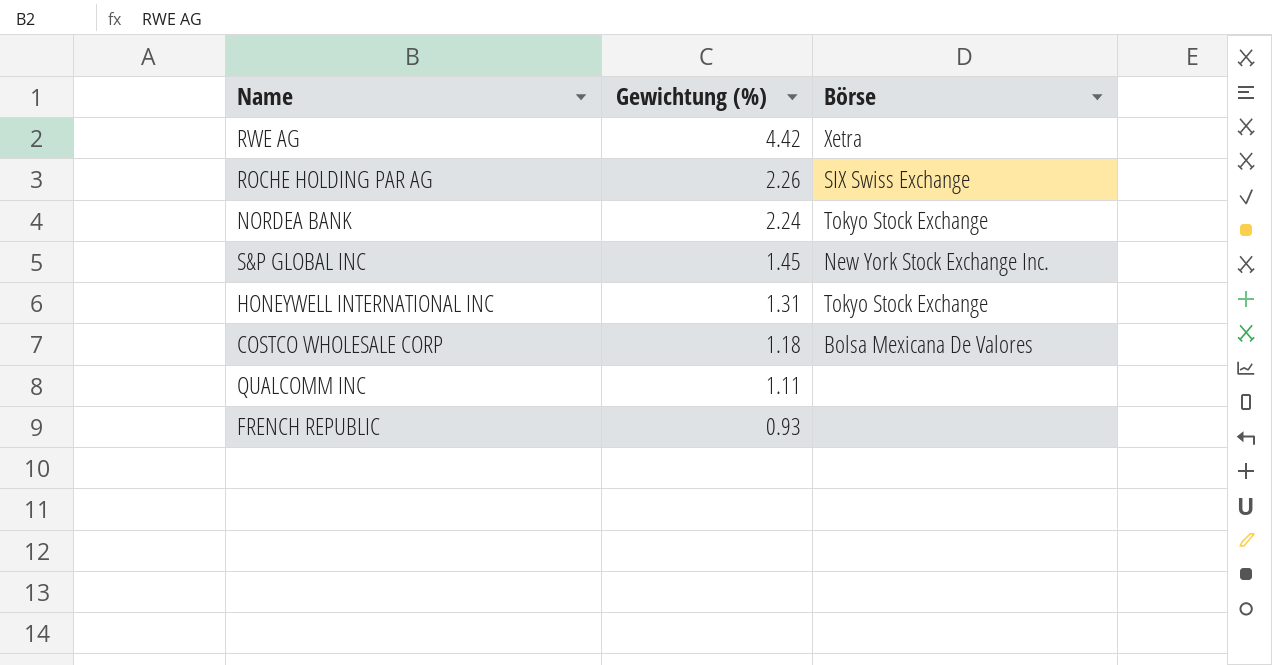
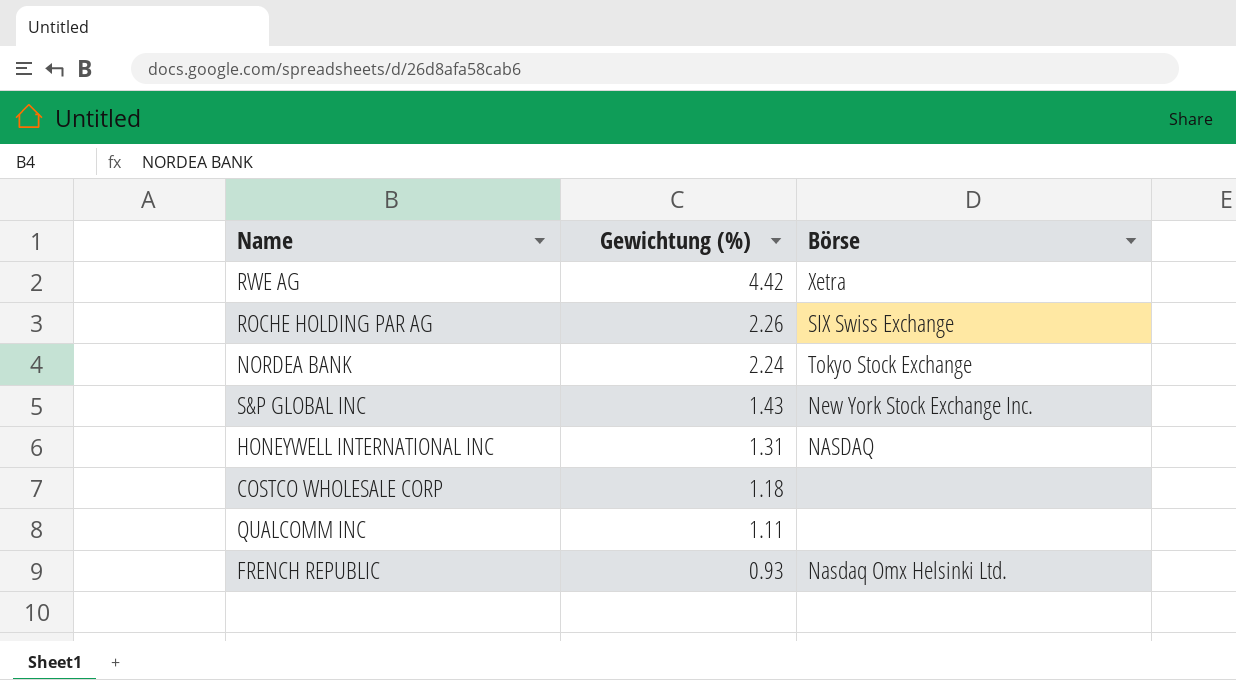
S&P GLOBAL INC | Gewichtung (%): 1.45 -> 1.43
HONEYWELL INTERNATIONAL INC | Börse: Tokyo Stock Exchange -> NASDAQ
COSTCO WHOLESALE CORP | Börse: Bolsa Mexicana De Valores -> none
FRENCH REPUBLIC | Börse: none -> Nasdaq Omx Helsinki Ltd.

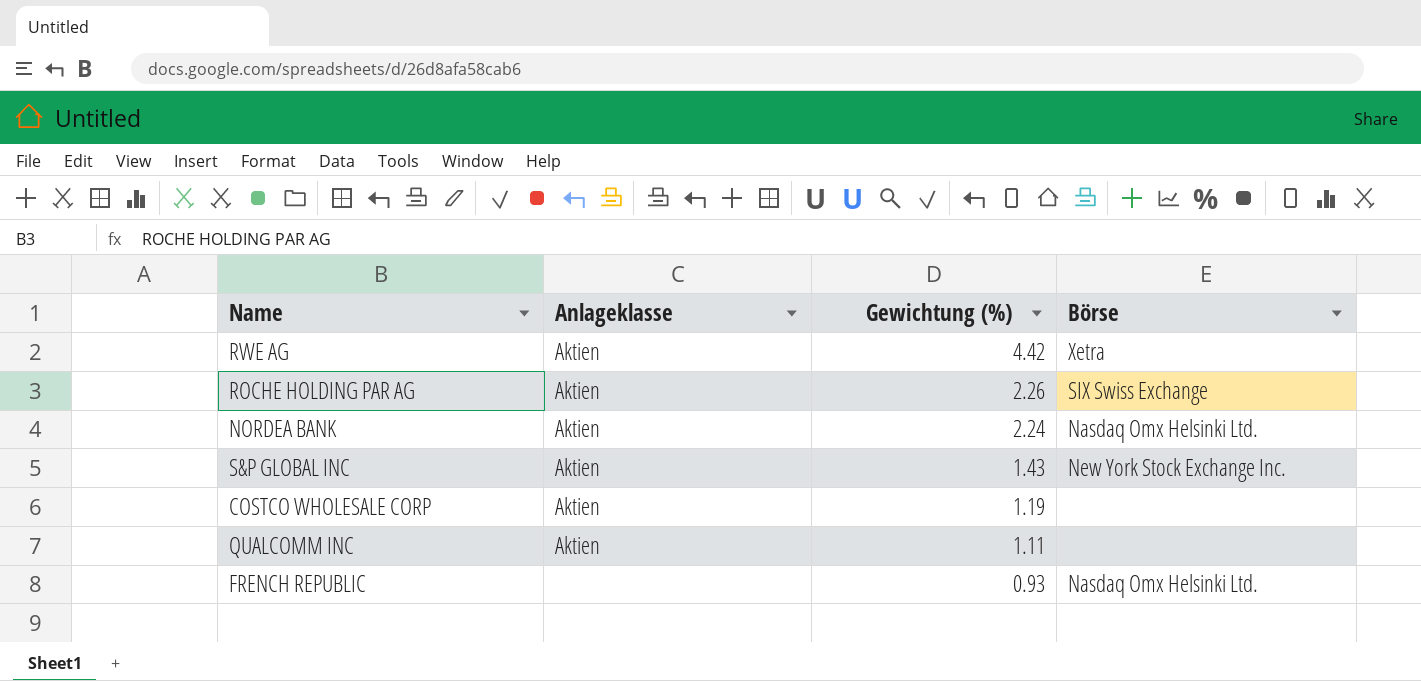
column Anlageklasse | position: none -> 2
row HONEYWELL INTERNATIONAL INC: 1.31 | NASDAQ -> none
NORDEA BANK | Börse: Tokyo Stock Exchange -> Nasdaq Omx Helsinki Ltd.
COSTCO WHOLESALE CORP | Gewichtung (%): 1.18 -> 1.19

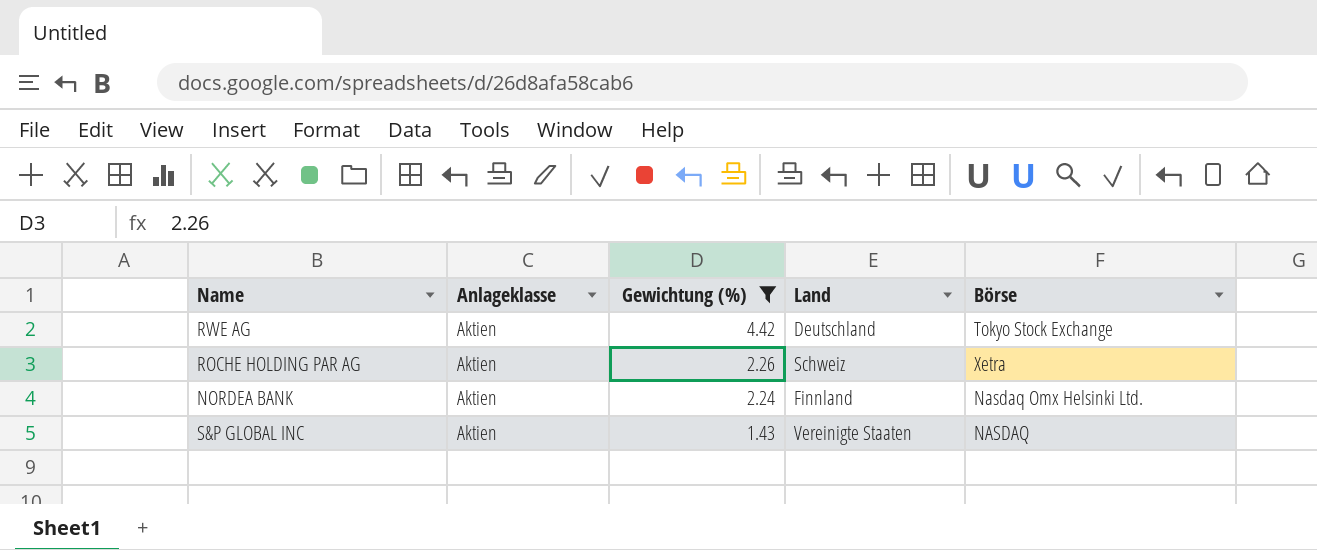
filter: none -> Gewichtung (%) >= 1.43
column Land | position: none -> 4
RWE AG | Börse: Xetra -> Tokyo Stock Exchange
ROCHE HOLDING PAR AG | Börse: SIX Swiss Exchange -> Xetra
S&P GLOBAL INC | Börse: New York Stock Exchange Inc. -> NASDAQ

